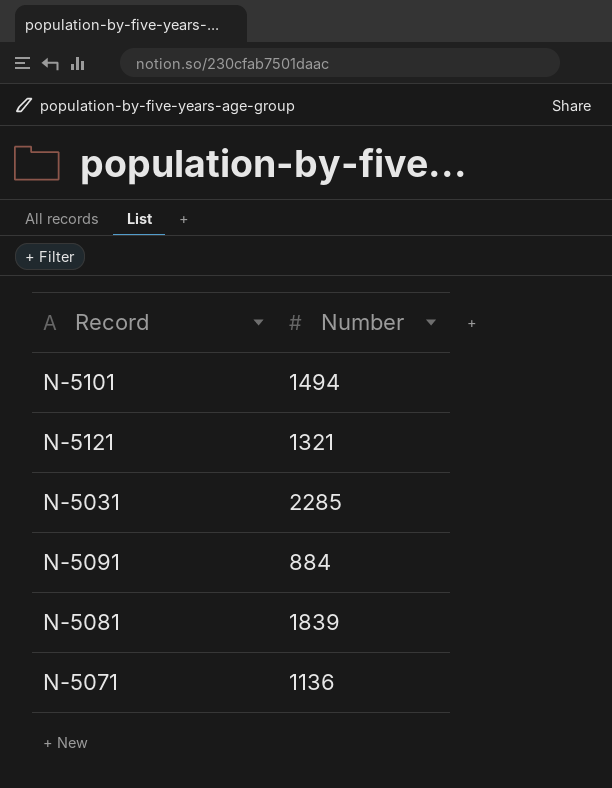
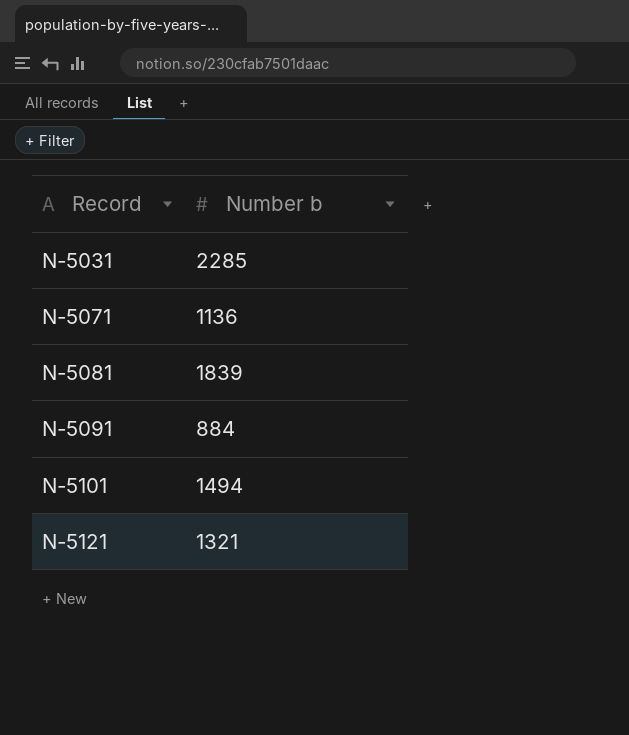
row order: none -> Record ascending
column name: Number -> Number b

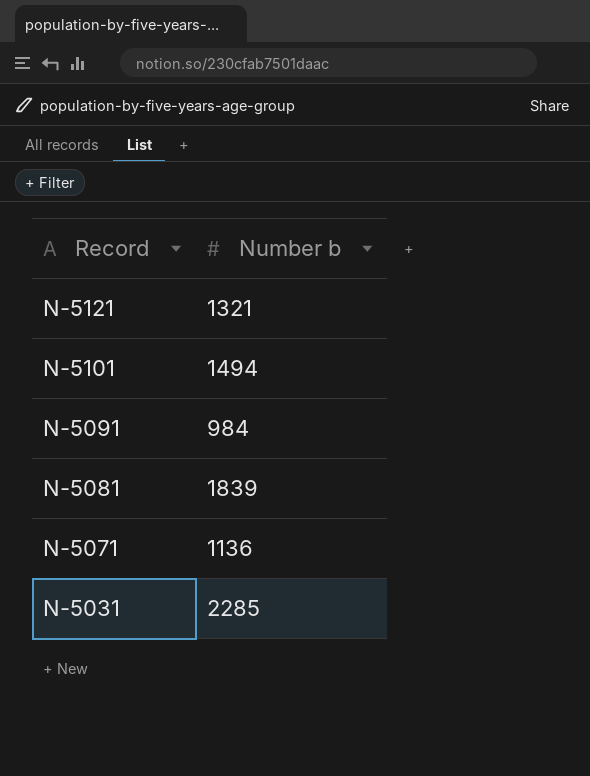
row order: Record ascending -> Record descending
N-5091 | Number b: 884 -> 984

